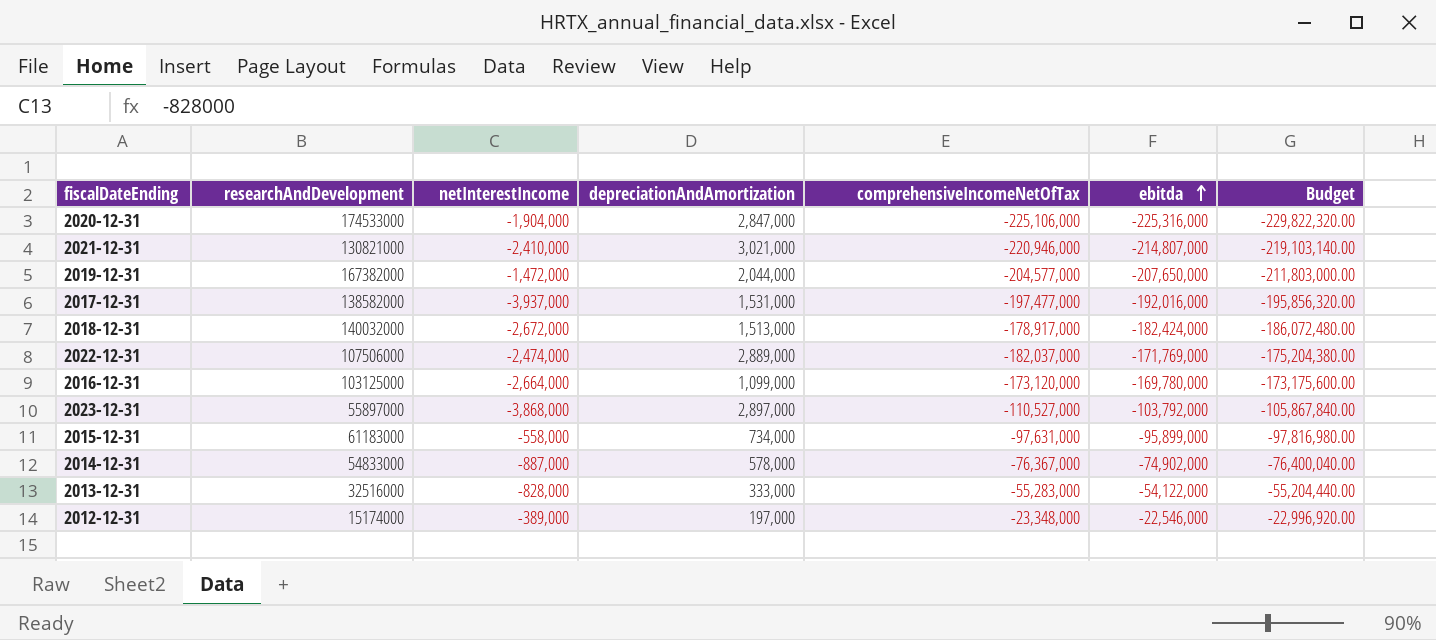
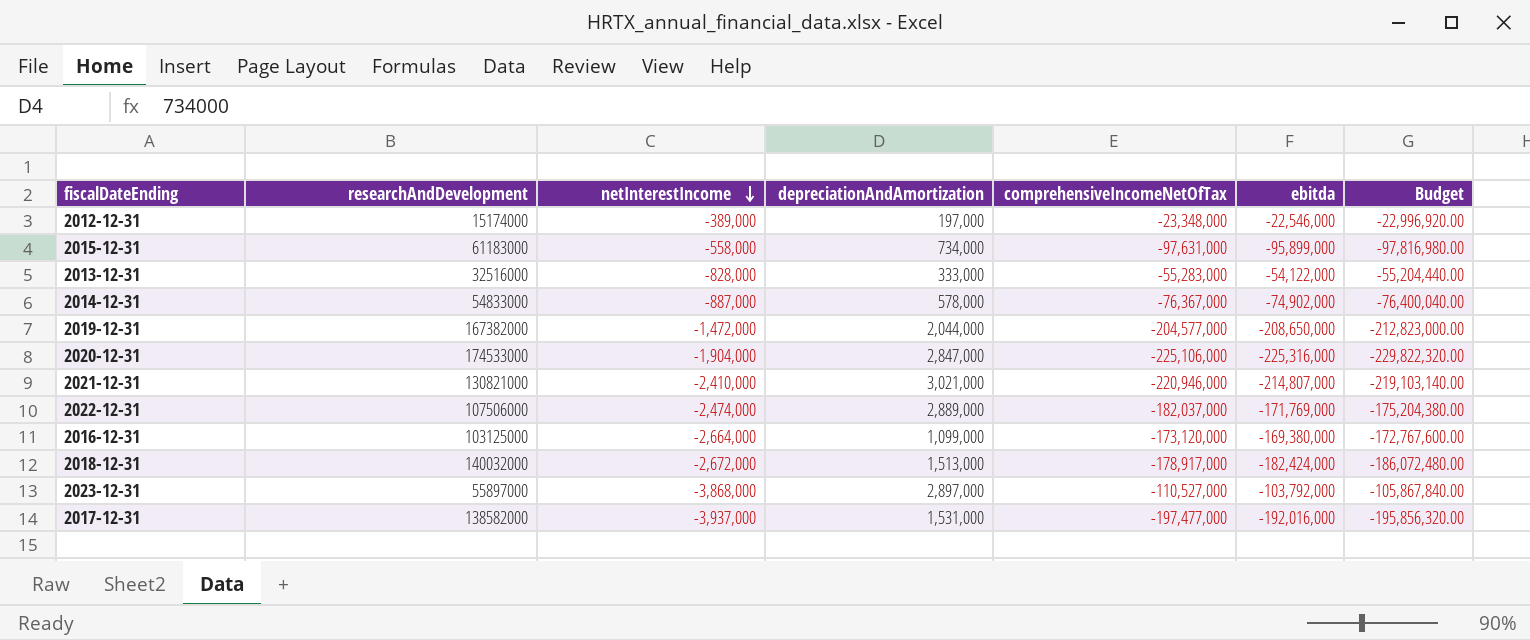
row order: ebitda ascending -> netInterestIncome descending
2019-12-31 | ebitda: -207,650,000 -> -208,650,000
2019-12-31 | Budget: -211,803,000.00 -> -212,823,000.00
2016-12-31 | ebitda: -169,780,000 -> -169,380,000
2016-12-31 | Budget: -173,175,600.00 -> -172,767,600.00

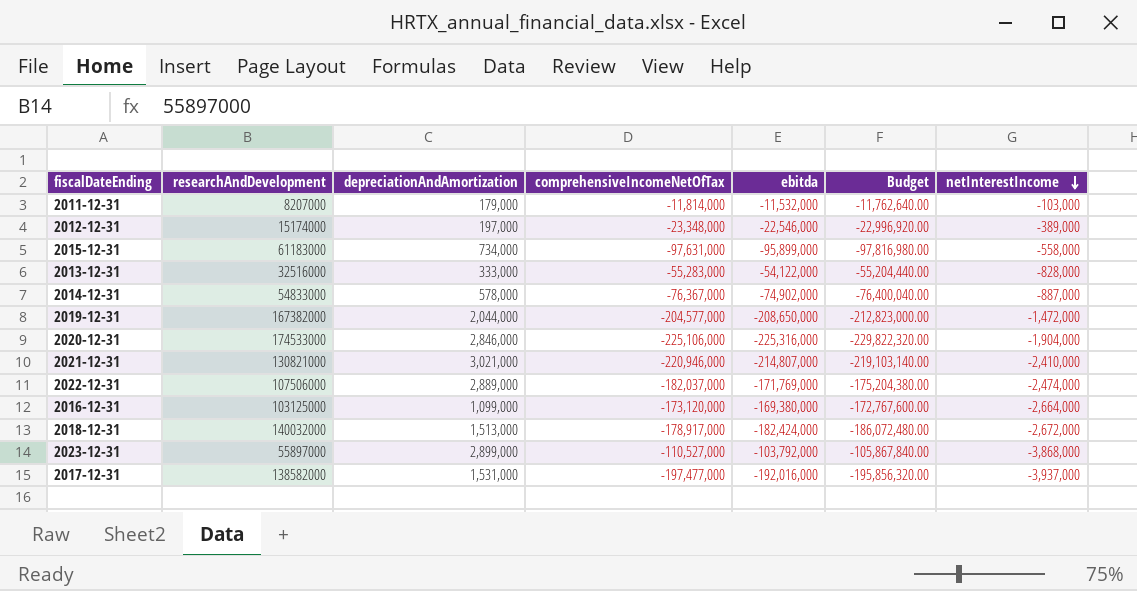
column netInterestIncome | position: 3 -> 7
row 2011-12-31: none -> 8207000 | 179,000 | -11,814,000 | -11,532,000 | -11,762,640.00 | -103,000
2020-12-31 | depreciationAndAmortization: 2,847,000 -> 2,846,000
2023-12-31 | depreciationAndAmortization: 2,897,000 -> 2,899,000

